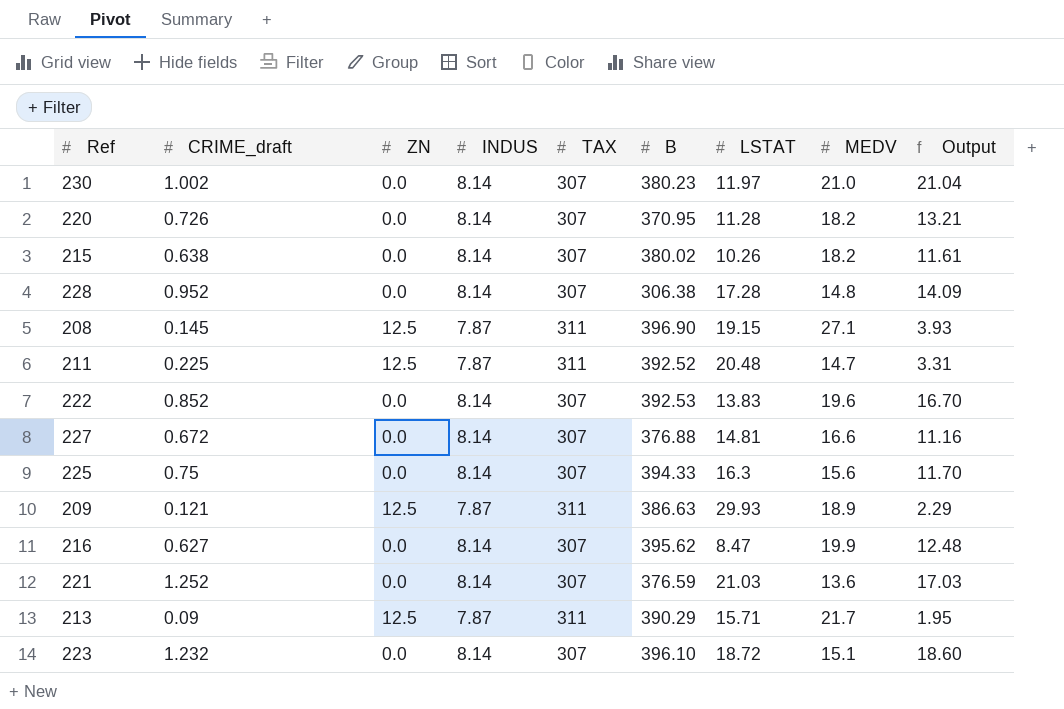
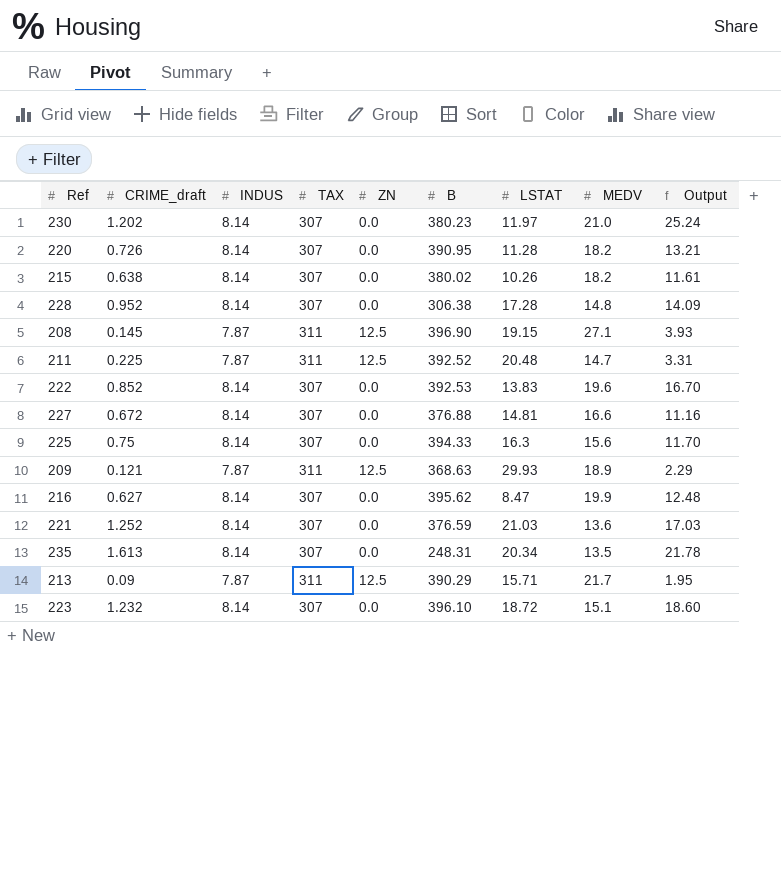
column ZN | position: 3 -> 5
230 | CRIME_draft: 1.002 -> 1.202
230 | Output: 21.04 -> 25.24
220 | B: 370.95 -> 390.95
209 | B: 386.63 -> 368.63
row 235: none -> 1.613 | 8.14 | 307 | 0.0 | 248.31 | 20.34 | 13.5 | 21.78

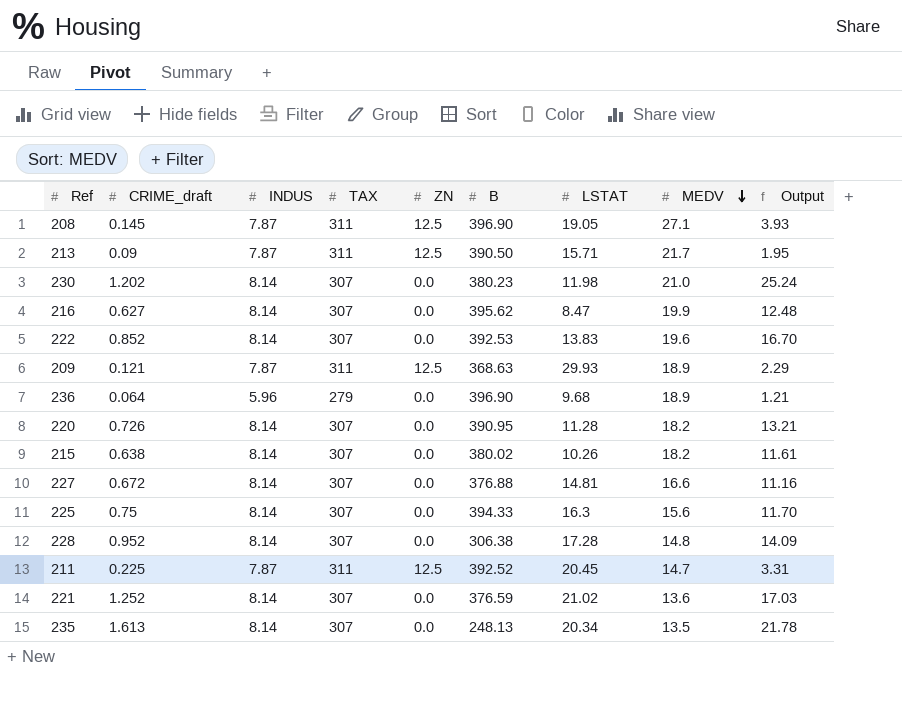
row order: none -> MEDV descending
row 223: 1.232 | 8.14 | 307 | 0.0 | 396.10 | 18.72 | 15.1 | 18.60 -> none
208 | LSTAT: 19.15 -> 19.05
213 | B: 390.29 -> 390.50
230 | LSTAT: 11.97 -> 11.98
row 236: none -> 0.064 | 5.96 | 279 | 0.0 | 396.90 | 9.68 | 18.9 | 1.21
211 | LSTAT: 20.48 -> 20.45
221 | LSTAT: 21.03 -> 21.02
235 | B: 248.31 -> 248.13

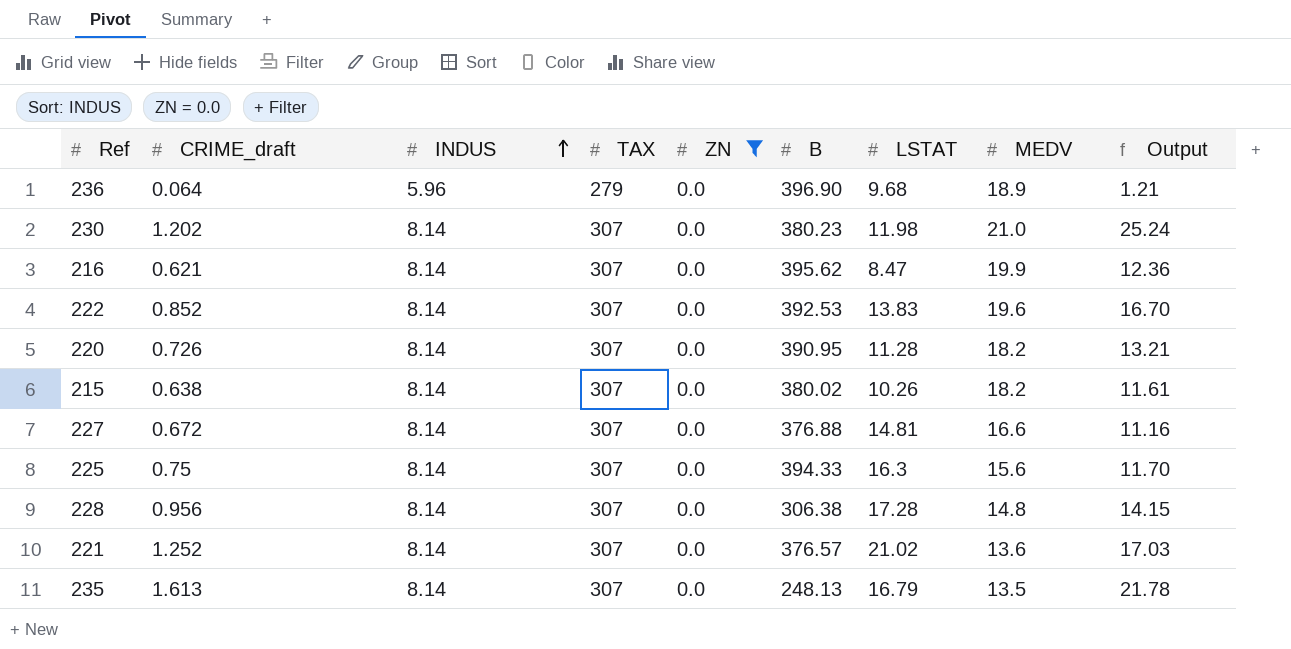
filter: none -> ZN = 0.0
row order: MEDV descending -> INDUS ascending
216 | CRIME_draft: 0.627 -> 0.621
216 | Output: 12.48 -> 12.36
228 | CRIME_draft: 0.952 -> 0.956
228 | Output: 14.09 -> 14.15
221 | B: 376.59 -> 376.57
235 | LSTAT: 20.34 -> 16.79

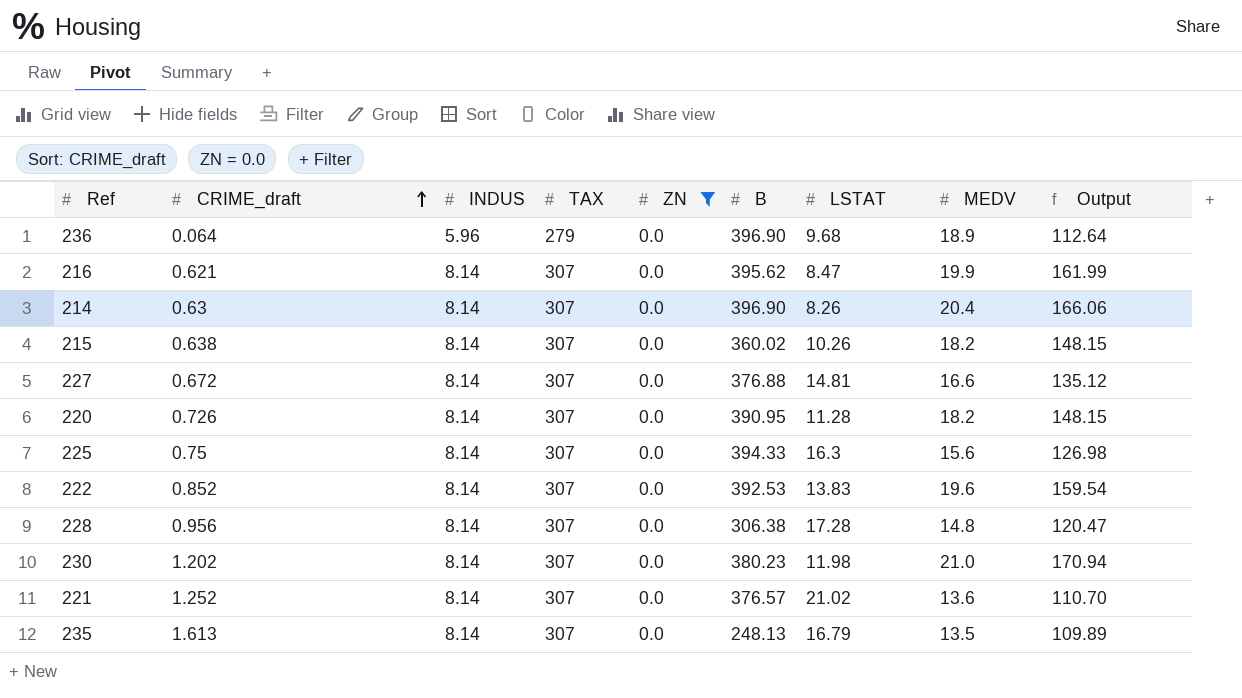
row order: INDUS ascending -> CRIME_draft ascending
column Output | formula: [CRIME_draft] * [MEDV] -> [INDUS] * [MEDV]
row 214: none -> 0.63 | 8.14 | 307 | 0.0 | 396.90 | 8.26 | 20.4 | 166.06
215 | B: 380.02 -> 360.02

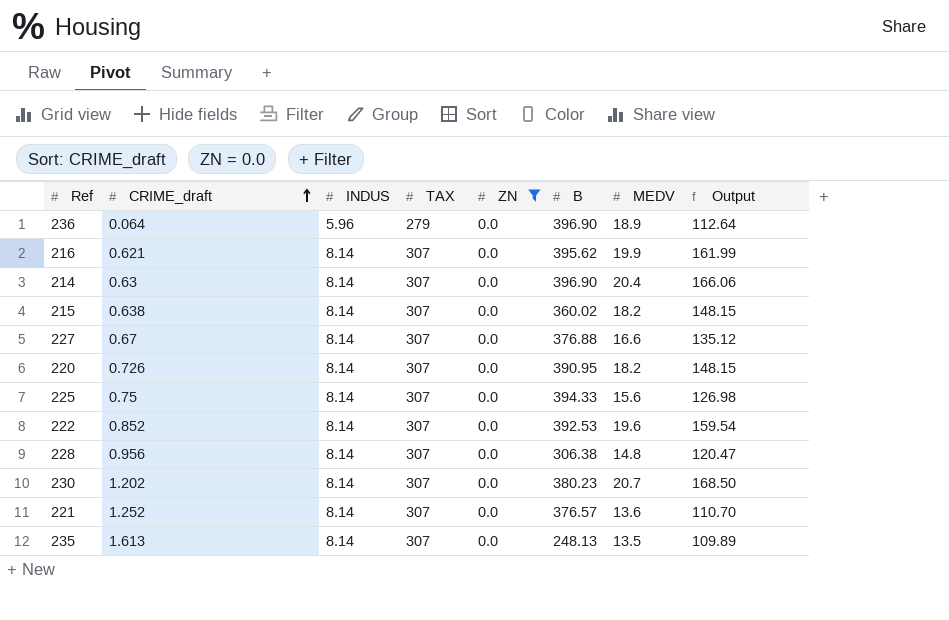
column LSTAT | position: 7 -> none
227 | CRIME_draft: 0.672 -> 0.67
230 | MEDV: 21.0 -> 20.7
230 | Output: 170.94 -> 168.50

